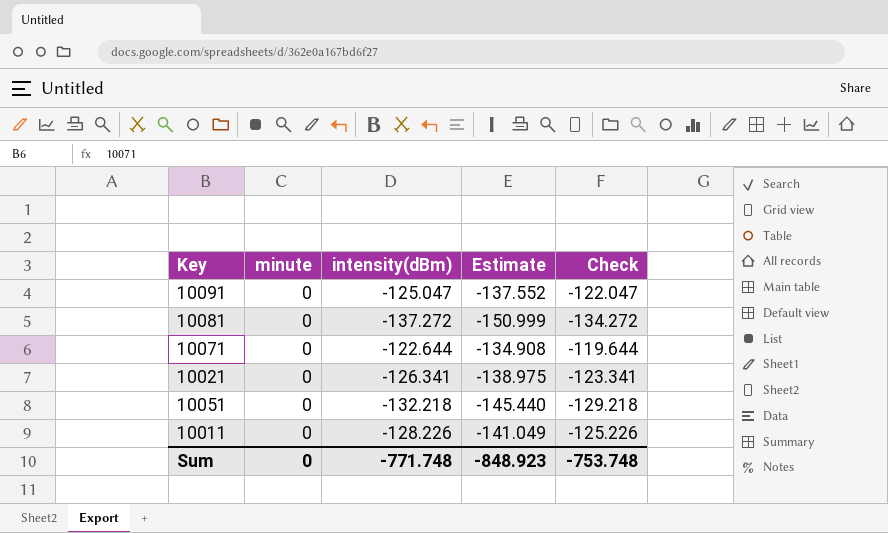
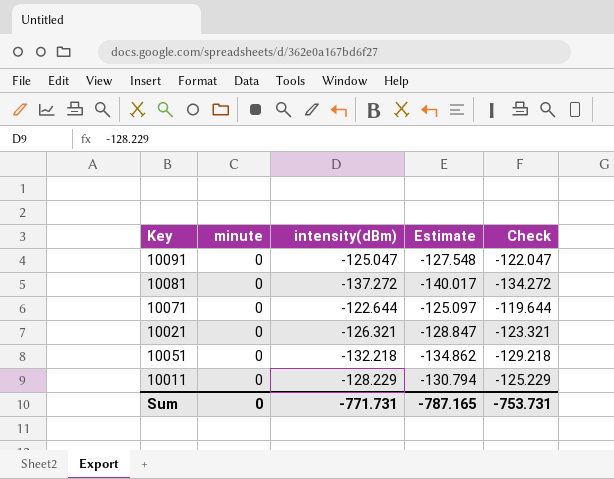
column Estimate | formula: [intensity(dBm)] * 1.1 -> [intensity(dBm)] * 1.02
10021 | intensity(dBm): -126.341 -> -126.321
10021 | Check: -123.341 -> -123.321
10011 | intensity(dBm): -128.226 -> -128.229
10011 | Check: -125.226 -> -125.229
Sum | intensity(dBm): -771.748 -> -771.731
Sum | Estimate: -848.923 -> -787.165
Sum | Check: -753.748 -> -753.731

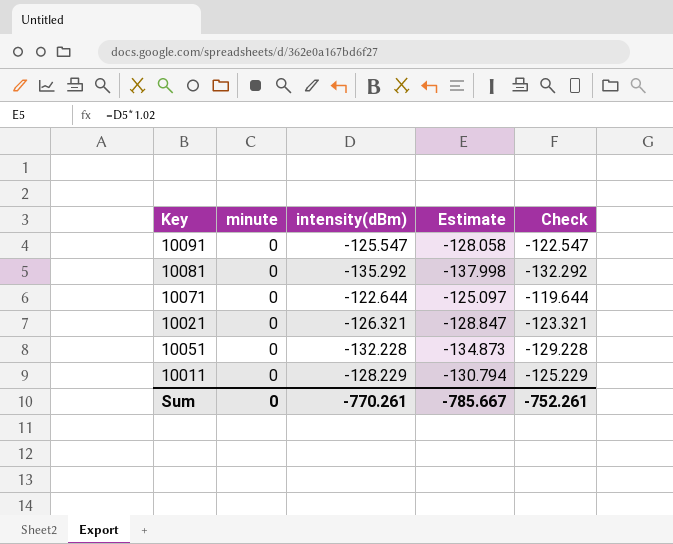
10091 | intensity(dBm): -125.047 -> -125.547
10091 | Estimate: -127.548 -> -128.058
10091 | Check: -122.047 -> -122.547
10081 | intensity(dBm): -137.272 -> -135.292
10081 | Estimate: -140.017 -> -137.998
10081 | Check: -134.272 -> -132.292
10051 | intensity(dBm): -132.218 -> -132.228
10051 | Estimate: -134.862 -> -134.873
10051 | Check: -129.218 -> -129.228
Sum | intensity(dBm): -771.731 -> -770.261
Sum | Estimate: -787.165 -> -785.667
Sum | Check: -753.731 -> -752.261

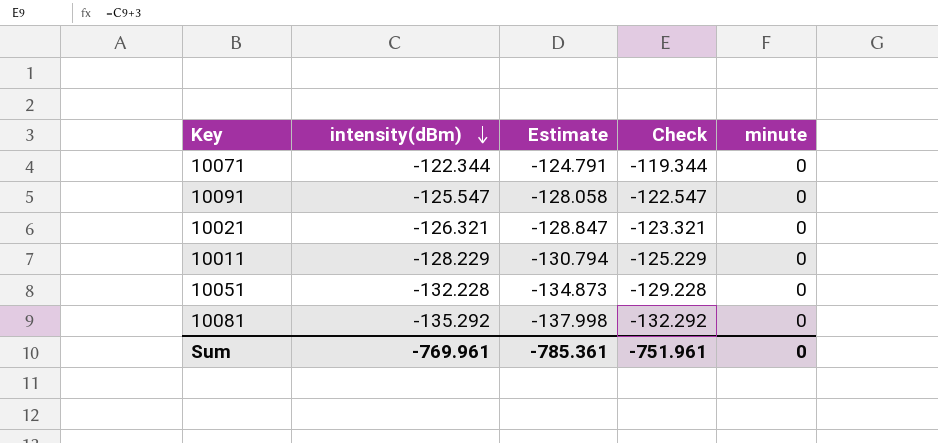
row order: none -> intensity(dBm) descending
column minute | position: 2 -> 5
10071 | intensity(dBm): -122.644 -> -122.344
10071 | Estimate: -125.097 -> -124.791
10071 | Check: -119.644 -> -119.344
Sum | intensity(dBm): -770.261 -> -769.961
Sum | Estimate: -785.667 -> -785.361
Sum | Check: -752.261 -> -751.961

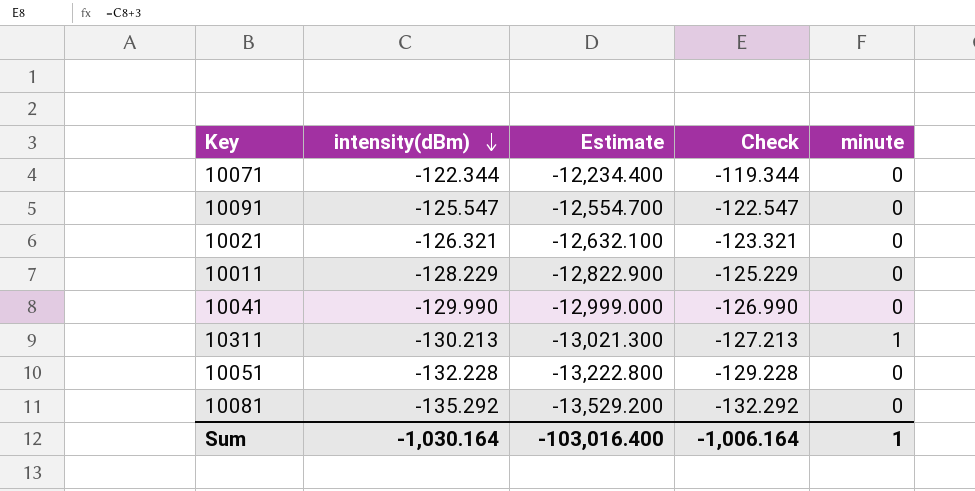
column Estimate | formula: [intensity(dBm)] * 1.02 -> [intensity(dBm)] * 100
row 10041: none -> -129.990 | -12,999.000 | -126.990 | 0
row 10311: none -> -130.213 | -13,021.300 | -127.213 | 1
Sum | intensity(dBm): -769.961 -> -1,030.164
Sum | Estimate: -785.361 -> -103,016.400
Sum | Check: -751.961 -> -1,006.164
Sum | minute: 0 -> 1

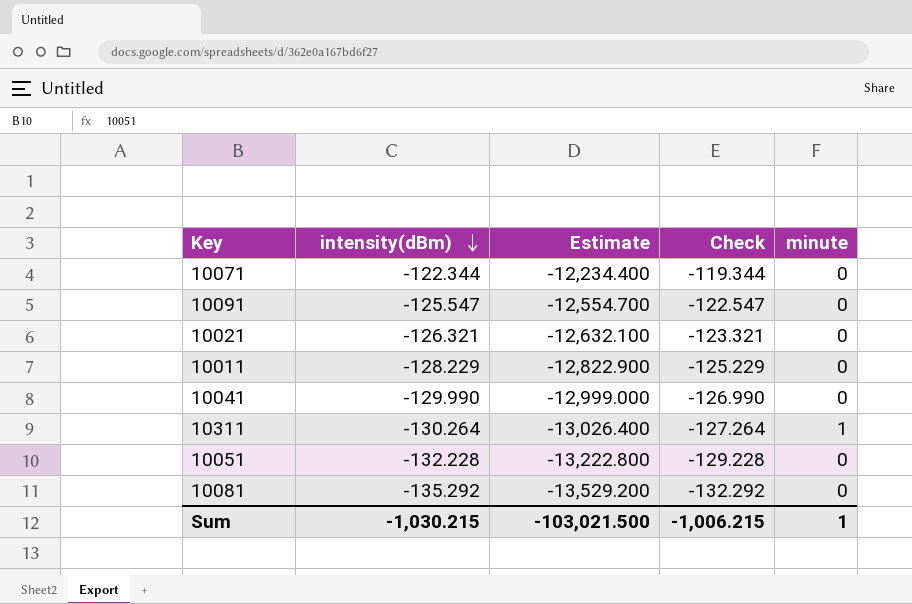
10311 | intensity(dBm): -130.213 -> -130.264
10311 | Estimate: -13,021.300 -> -13,026.400
10311 | Check: -127.213 -> -127.264
Sum | intensity(dBm): -1,030.164 -> -1,030.215
Sum | Estimate: -103,016.400 -> -103,021.500
Sum | Check: -1,006.164 -> -1,006.215

